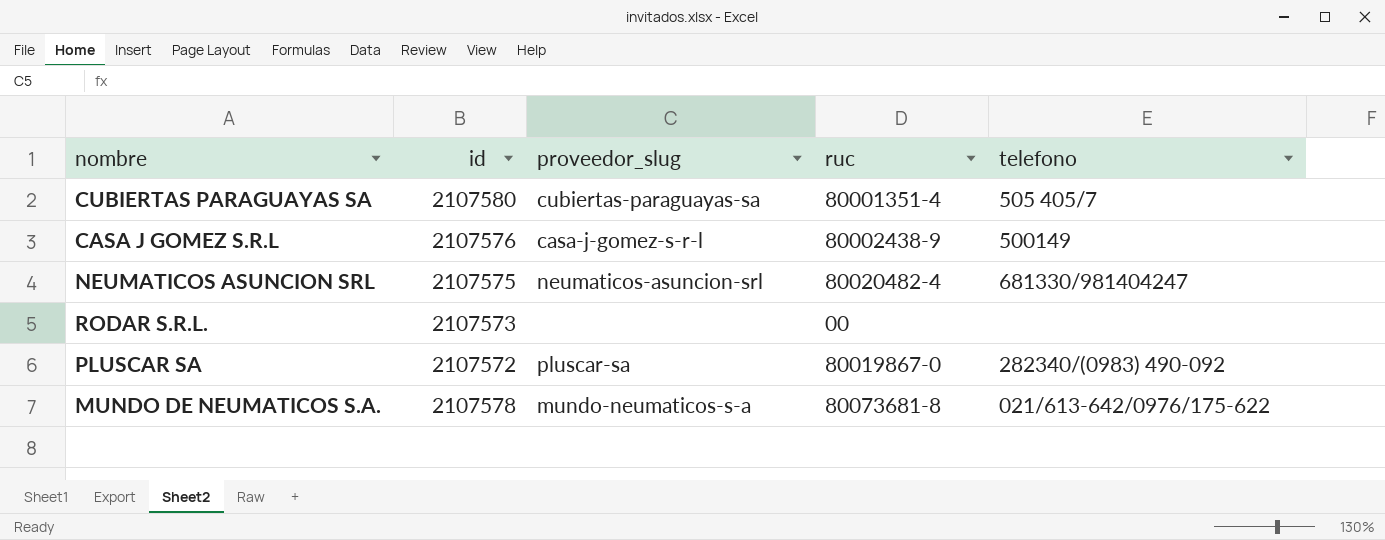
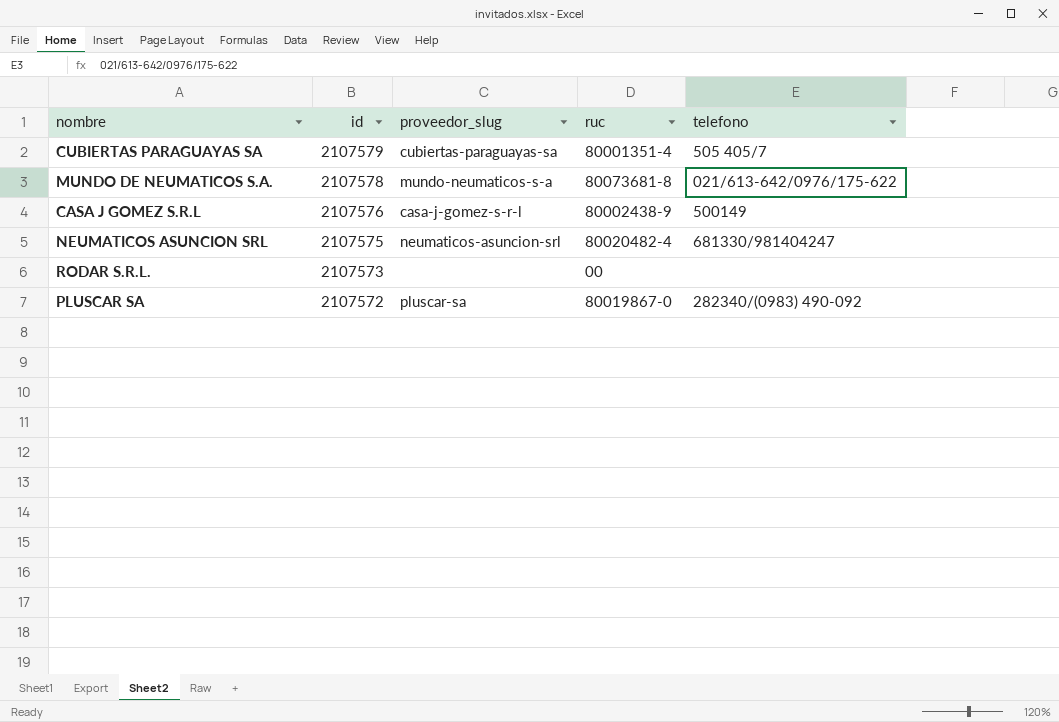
row order: none -> id descending
CUBIERTAS PARAGUAYAS SA | id: 2107580 -> 2107579

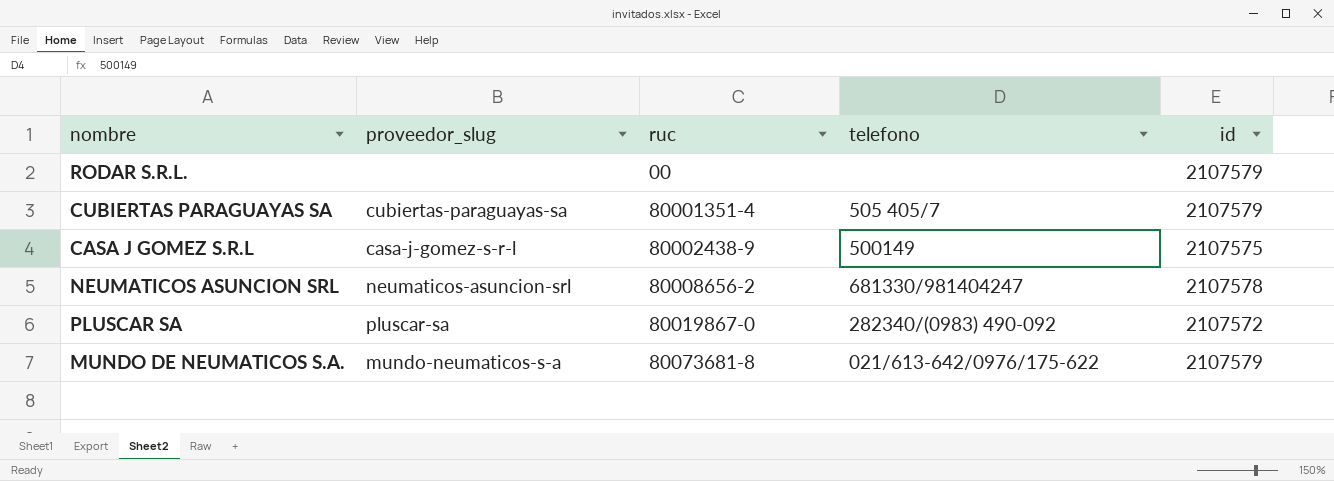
row order: id descending -> ruc ascending
column id | position: 2 -> 5
RODAR S.R.L. | id: 2107573 -> 2107579
CASA J GOMEZ S.R.L | id: 2107576 -> 2107575
NEUMATICOS ASUNCION SRL | ruc: 80020482-4 -> 80008656-2
NEUMATICOS ASUNCION SRL | id: 2107575 -> 2107578
MUNDO DE NEUMATICOS S.A. | id: 2107578 -> 2107579

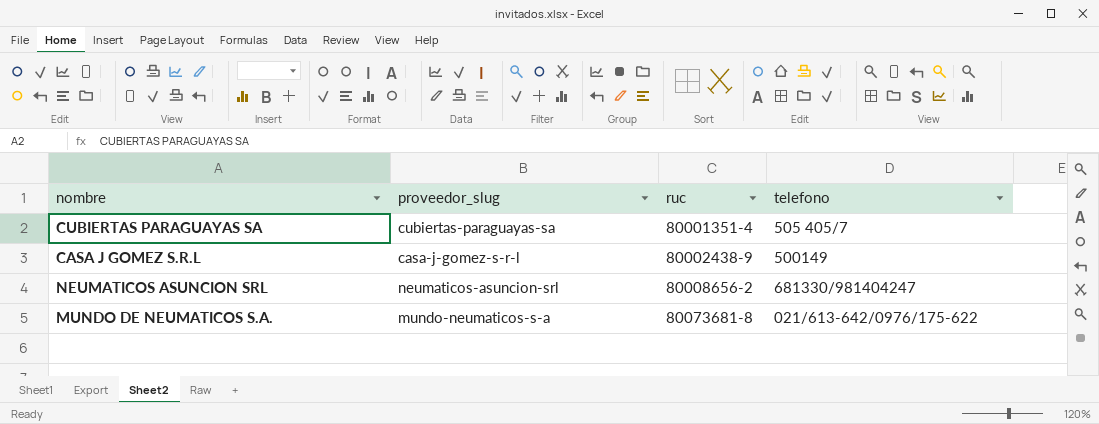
column id | position: 5 -> none
row RODAR S.R.L.: none | 00 | none | 2107579 -> none
row PLUSCAR SA: pluscar-sa | 80019867-0 | 282340/(0983) 490-092 | 2107572 -> none

